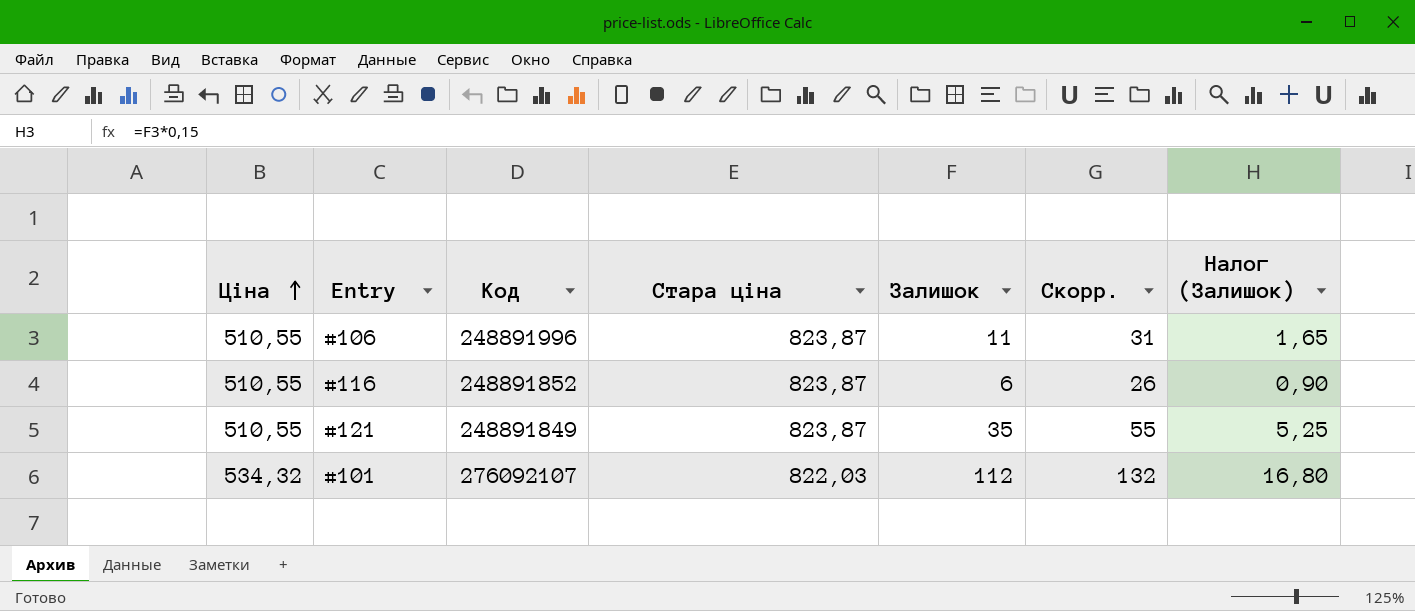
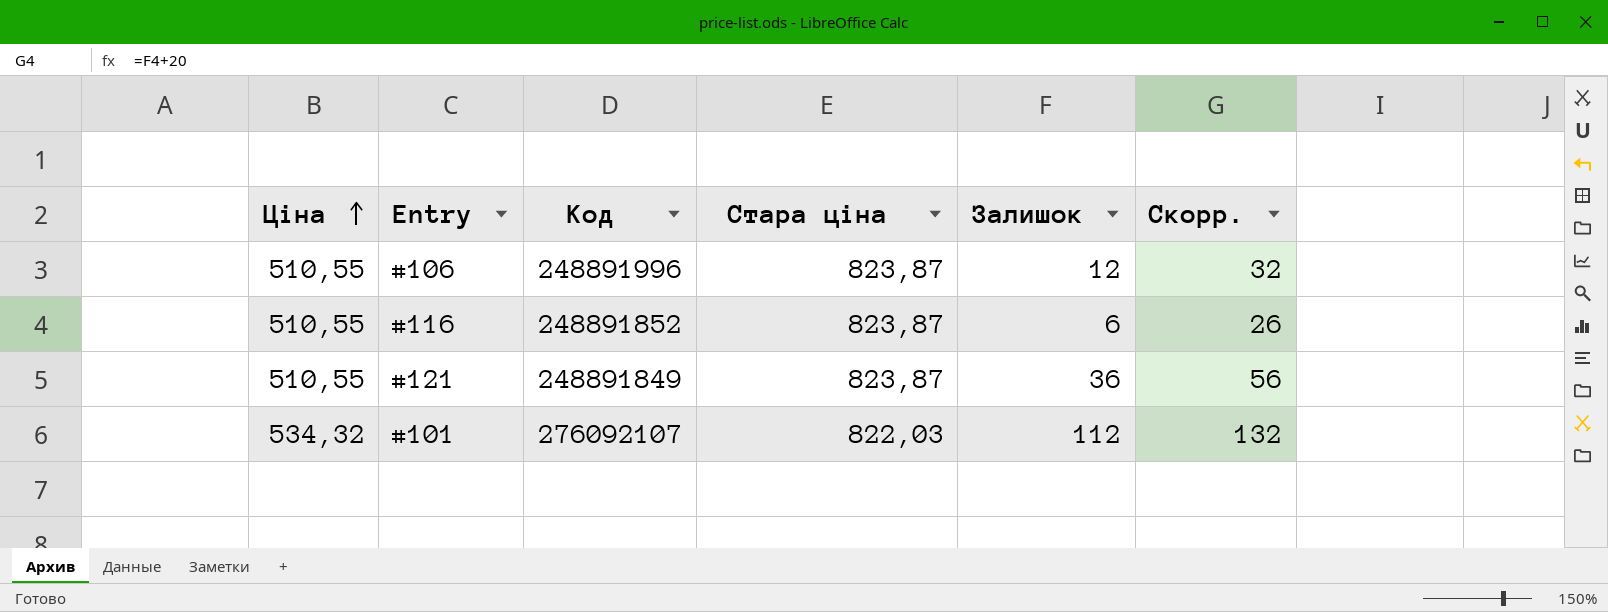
column Налог (Залишок) | formula: [Залишок] * 0,15 -> none
#106 | Залишок: 11 -> 12
#106 | Скорр.: 31 -> 32
#121 | Залишок: 35 -> 36
#121 | Скорр.: 55 -> 56

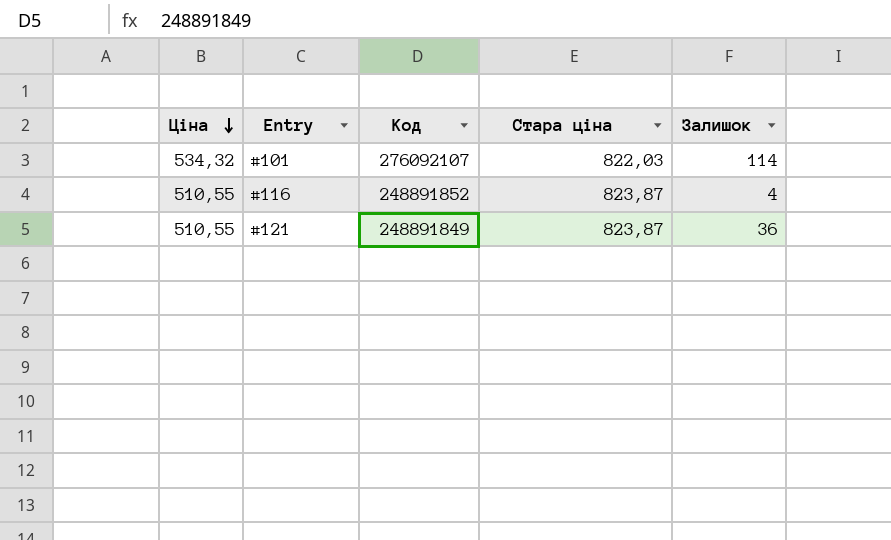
row order: Ціна ascending -> Ціна descending
column Скорр. | formula: [Залишок] + 20 -> none
row #106: 510,55 | 248891996 | 823,87 | 12 | 32 -> none
#101 | Залишок: 112 -> 114
#116 | Залишок: 6 -> 4

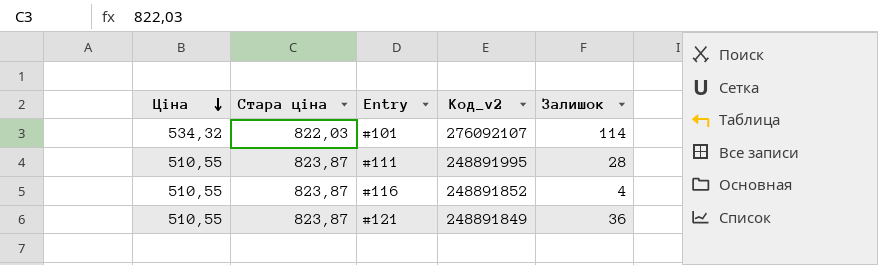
column Стара ціна | position: 4 -> 2
column name: Код -> Код_v2
row #111: none -> 510,55 | 823,87 | 248891995 | 28

